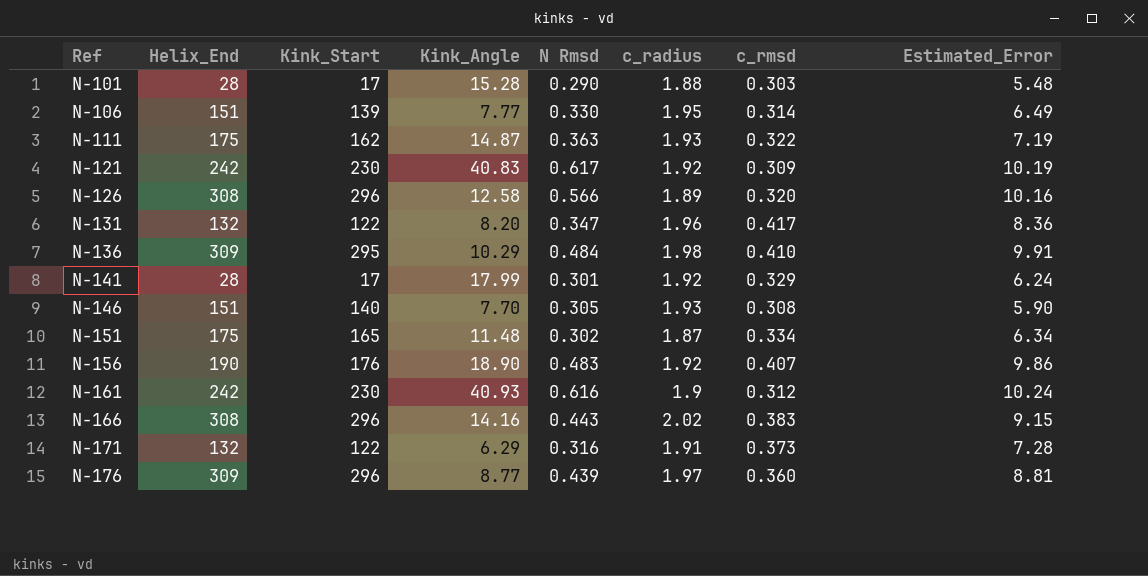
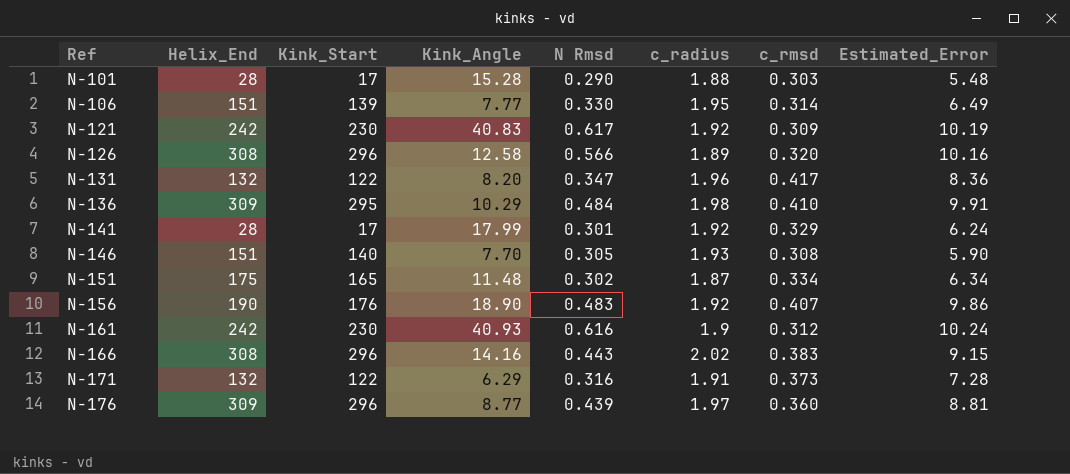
row N-111: 175 | 162 | 14.87 | 0.363 | 1.93 | 0.322 | 7.19 -> none

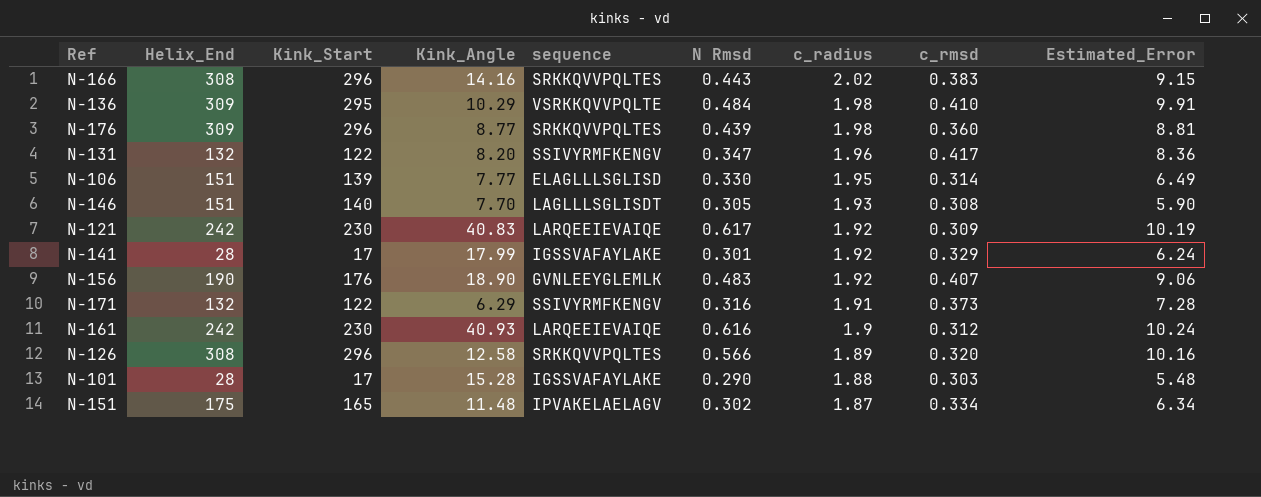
row order: Ref ascending -> c_radius descending
column sequence | position: none -> 5
N-176 | c_radius: 1.97 -> 1.98
N-156 | Estimated_Error: 9.86 -> 9.06

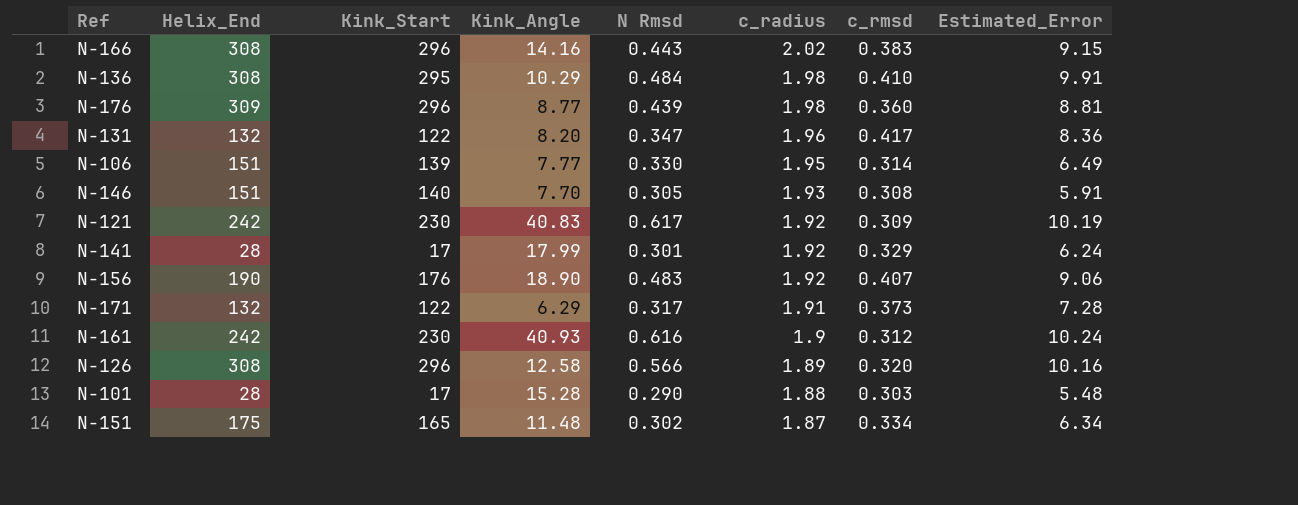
column sequence | position: 5 -> none
N-136 | Helix_End: 309 -> 308
N-146 | Estimated_Error: 5.90 -> 5.91
N-171 | N Rmsd: 0.316 -> 0.317

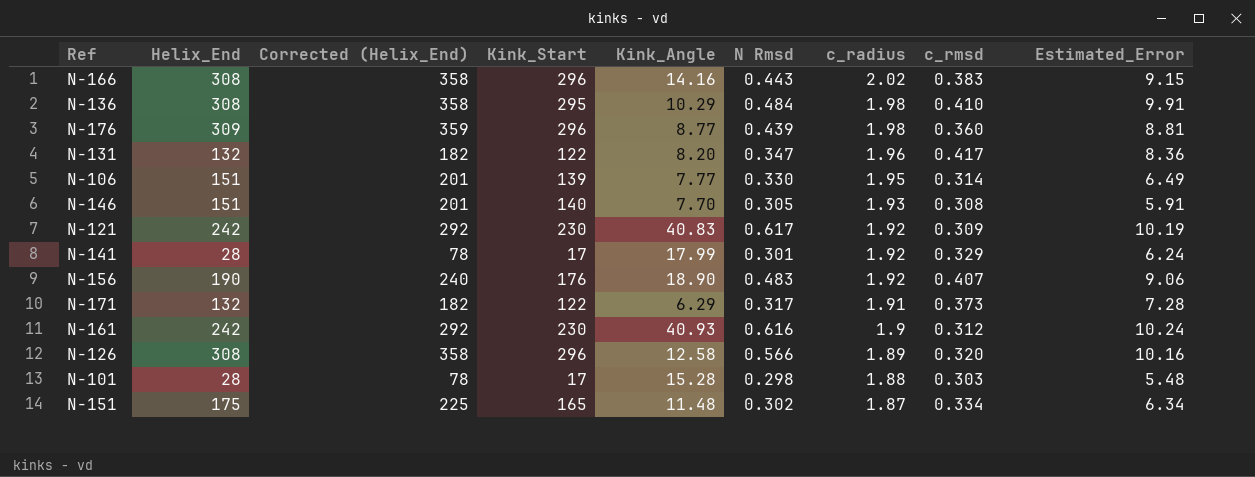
column Corrected (Helix_End) | formula: none -> [Helix_End] + 50
N-101 | N Rmsd: 0.290 -> 0.298

